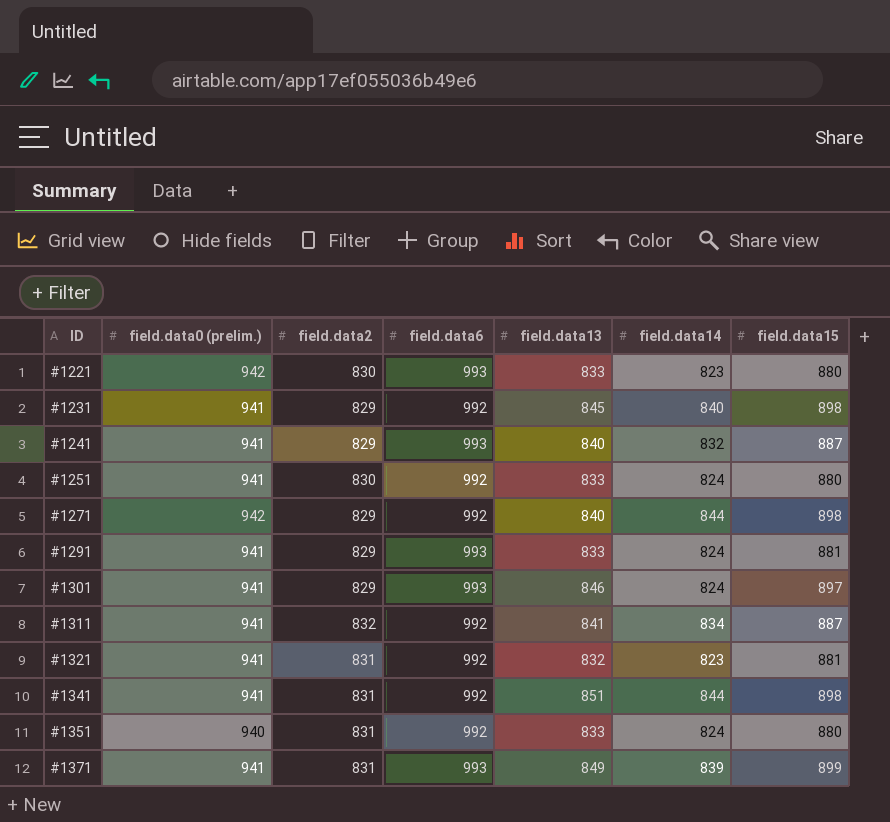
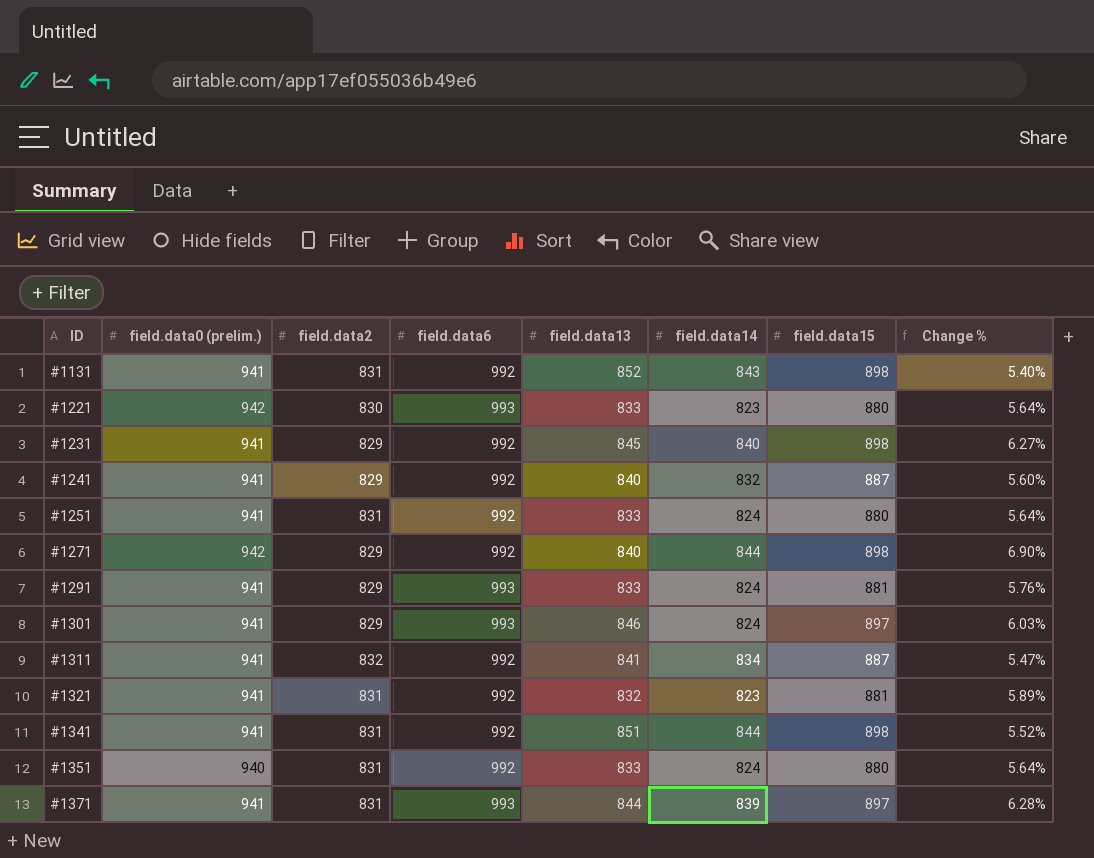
column Change % | formula: none -> ([field.data15] - [field.data13]) / [field.data13]
row #1131: none -> 941 | 831 | 992 | 852 | 843 | 898 | 5.40%
#1241 | field.data6: 993 -> 992
#1251 | field.data2: 830 -> 831
#1371 | field.data13: 849 -> 844
#1371 | field.data15: 899 -> 897

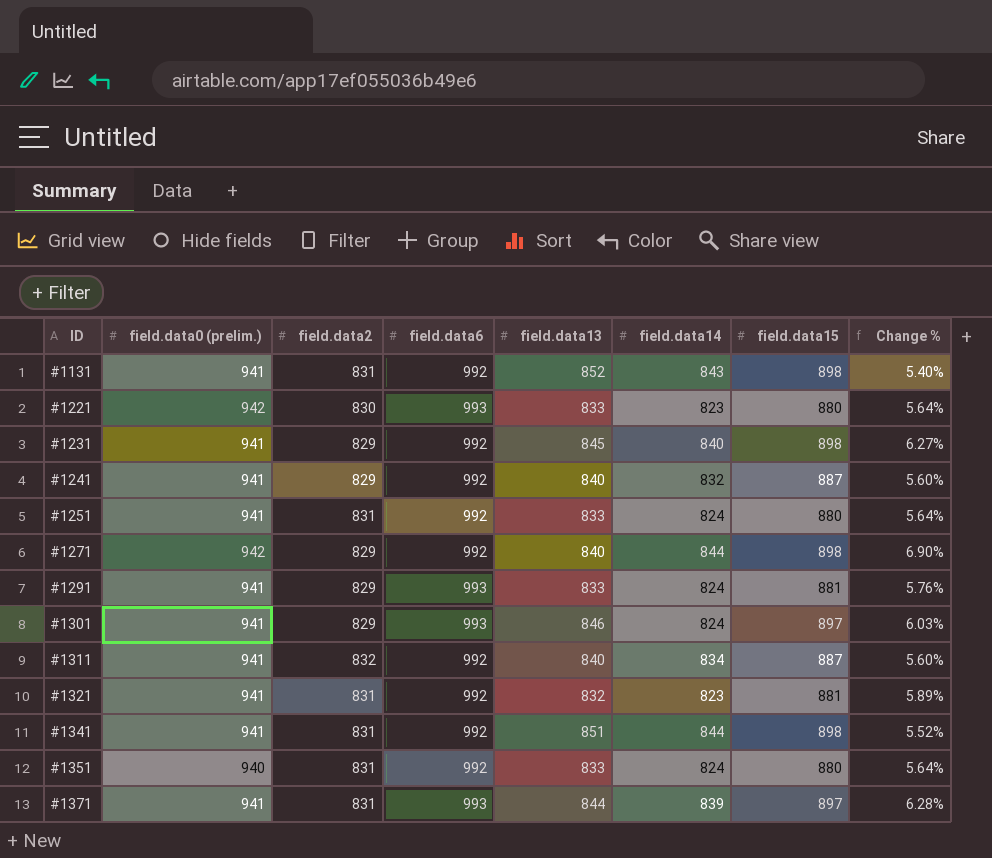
#1311 | field.data13: 841 -> 840
#1311 | Change %: 5.47% -> 5.60%

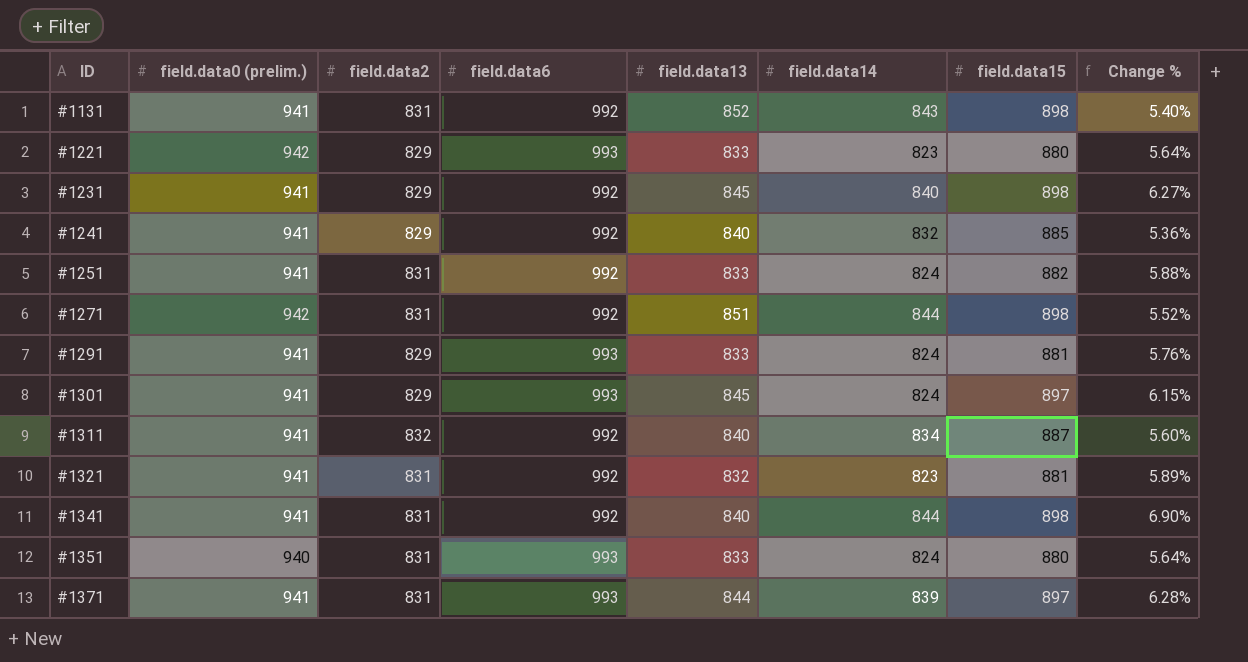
#1221 | field.data2: 830 -> 829
#1241 | field.data15: 887 -> 885
#1241 | Change %: 5.60% -> 5.36%
#1251 | field.data15: 880 -> 882
#1251 | Change %: 5.64% -> 5.88%
#1271 | field.data2: 829 -> 831
#1271 | field.data13: 840 -> 851
#1271 | Change %: 6.90% -> 5.52%
#1301 | field.data13: 846 -> 845
#1301 | Change %: 6.03% -> 6.15%
#1341 | field.data13: 851 -> 840
#1341 | Change %: 5.52% -> 6.90%
#1351 | field.data6: 992 -> 993

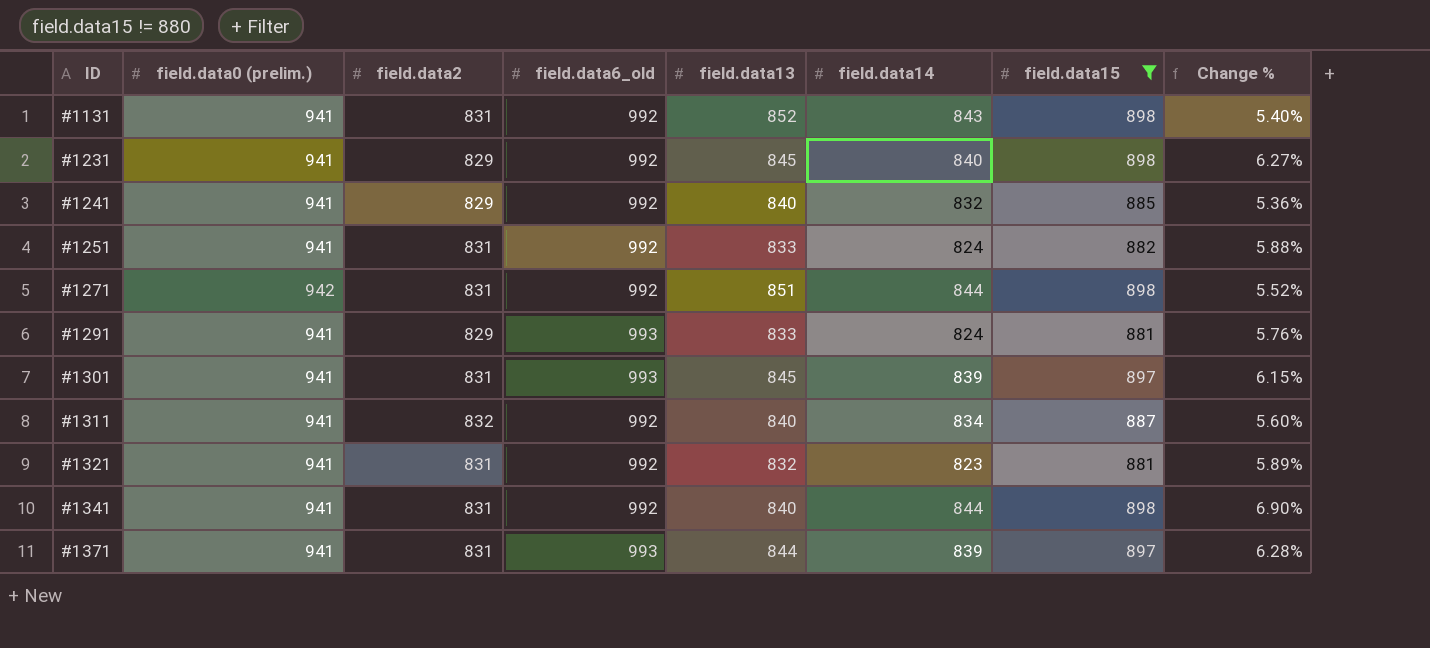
filter: none -> field.data15 != 880
column name: field.data6 -> field.data6_old
#1301 | field.data2: 829 -> 831
#1301 | field.data14: 824 -> 839

